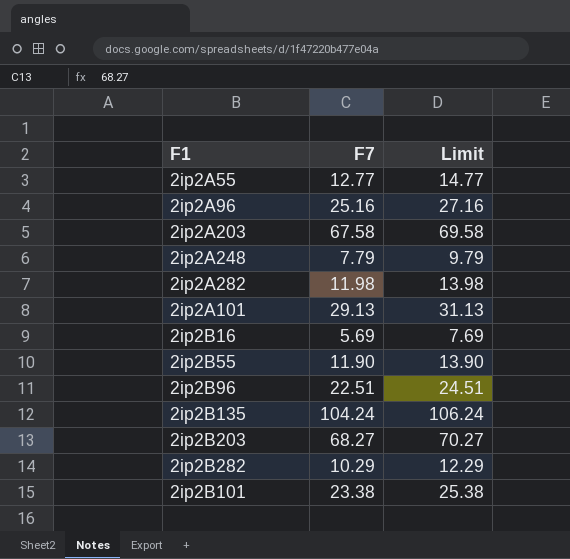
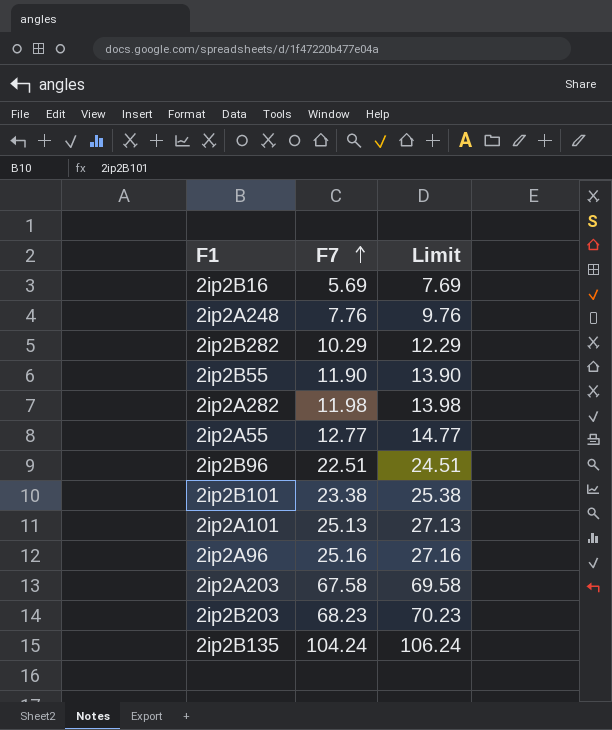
row order: none -> F7 ascending
2ip2A248 | F7: 7.79 -> 7.76
2ip2A248 | Limit: 9.79 -> 9.76
2ip2A101 | F7: 29.13 -> 25.13
2ip2A101 | Limit: 31.13 -> 27.13
2ip2B203 | F7: 68.27 -> 68.23
2ip2B203 | Limit: 70.27 -> 70.23

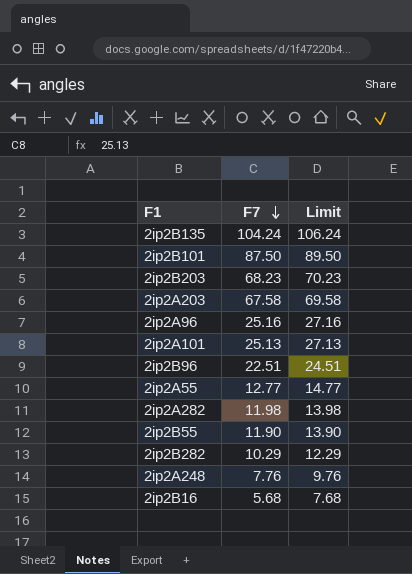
row order: F7 ascending -> F7 descending
2ip2B101 | F7: 23.38 -> 87.50
2ip2B101 | Limit: 25.38 -> 89.50
2ip2B16 | F7: 5.69 -> 5.68
2ip2B16 | Limit: 7.69 -> 7.68

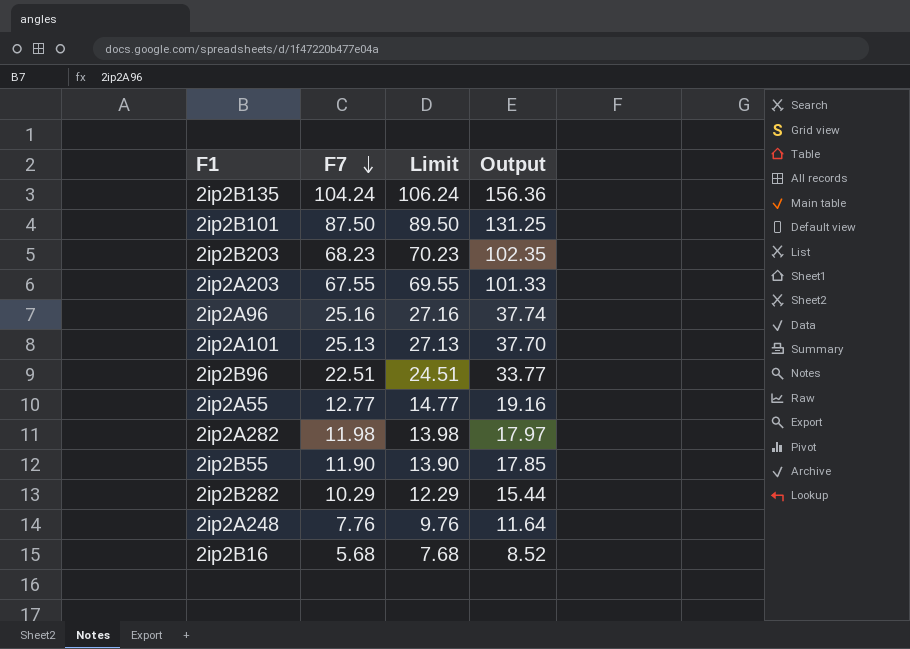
column Output | formula: none -> [F7] * 1.5
2ip2A203 | F7: 67.58 -> 67.55
2ip2A203 | Limit: 69.58 -> 69.55

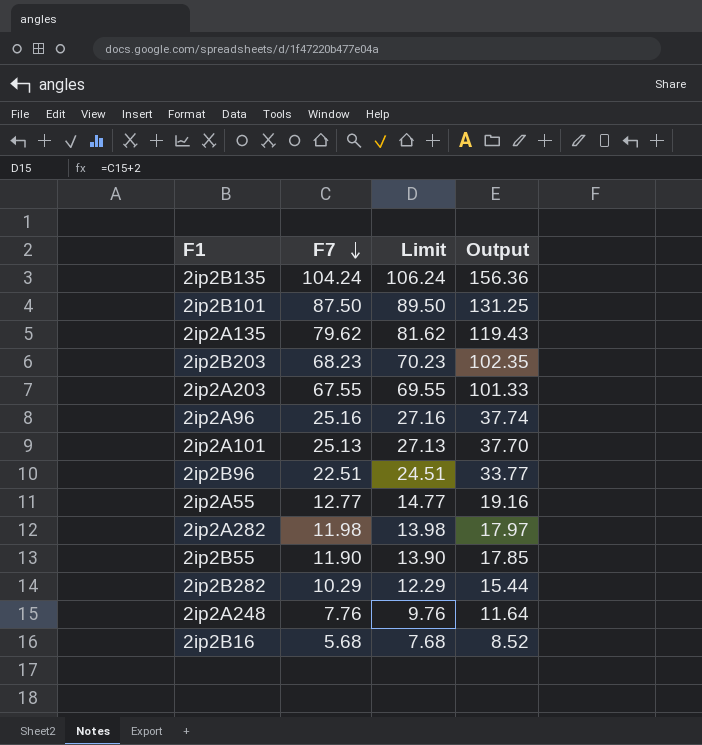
row 2ip2A135: none -> 79.62 | 81.62 | 119.43

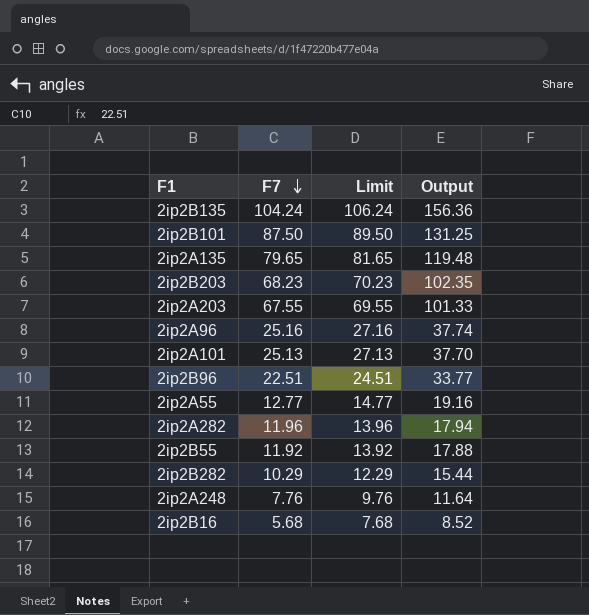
2ip2A135 | F7: 79.62 -> 79.65
2ip2A135 | Limit: 81.62 -> 81.65
2ip2A135 | Output: 119.43 -> 119.48
2ip2A282 | F7: 11.98 -> 11.96
2ip2A282 | Limit: 13.98 -> 13.96
2ip2A282 | Output: 17.97 -> 17.94
2ip2B55 | F7: 11.90 -> 11.92
2ip2B55 | Limit: 13.90 -> 13.92
2ip2B55 | Output: 17.85 -> 17.88

